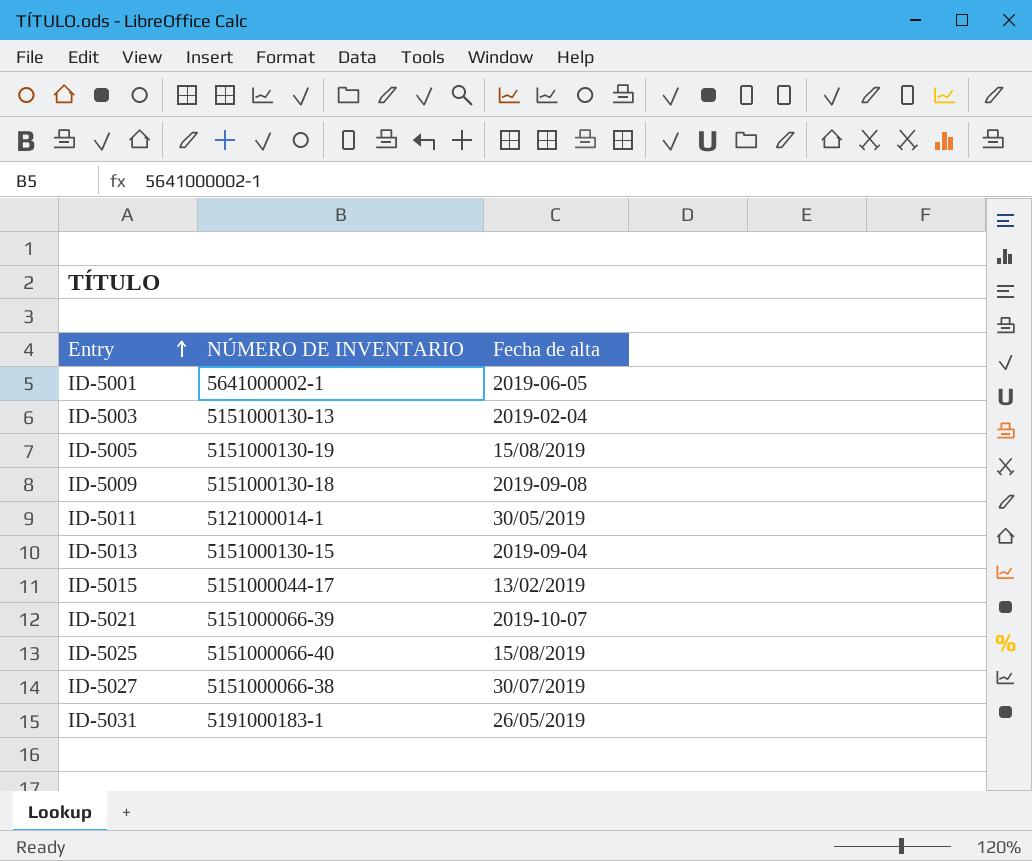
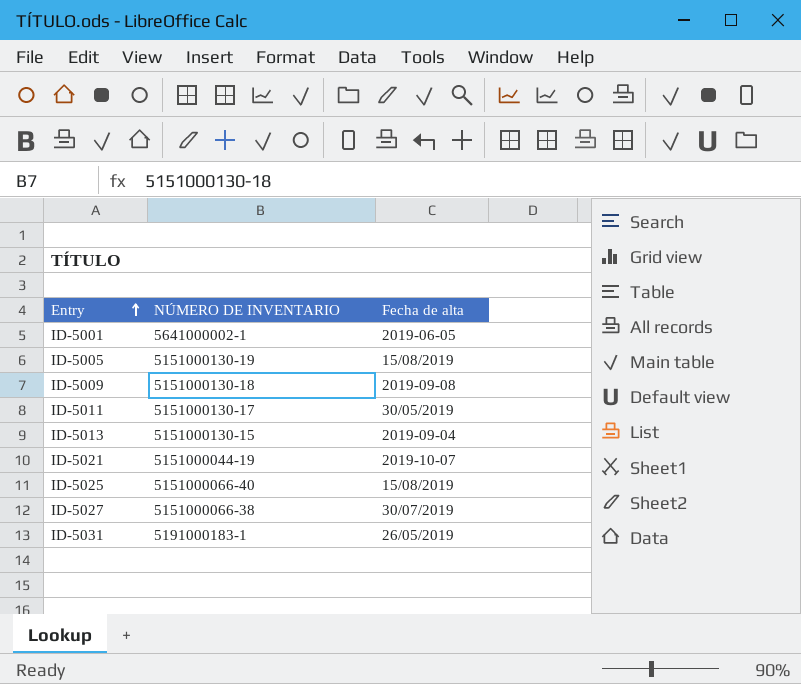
row ID-5003: 5151000130-13 | 2019-02-04 -> none
row ID-5015: 5151000044-17 | 13/02/2019 -> none
ID-5011 | NÚMERO DE INVENTARIO: 5121000014-1 -> 5151000130-17
ID-5021 | NÚMERO DE INVENTARIO: 5151000066-39 -> 5151000044-19

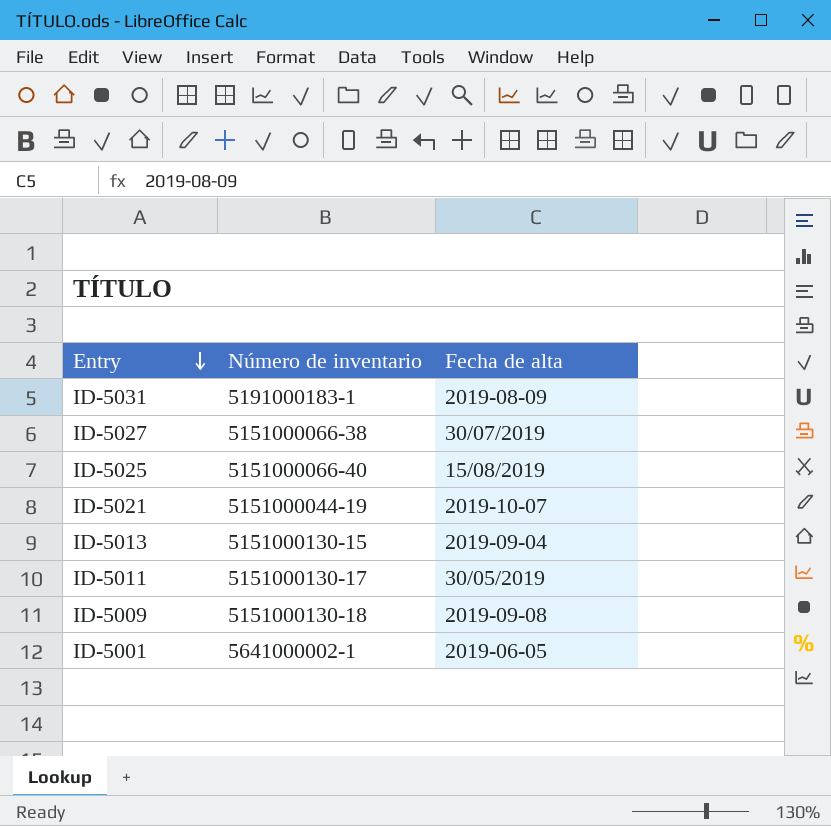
row order: Entry ascending -> Entry descending
column name: NÚMERO DE INVENTARIO -> Número de inventario
row ID-5005: 5151000130-19 | 15/08/2019 -> none
ID-5031 | Fecha de alta: 26/05/2019 -> 2019-08-09

